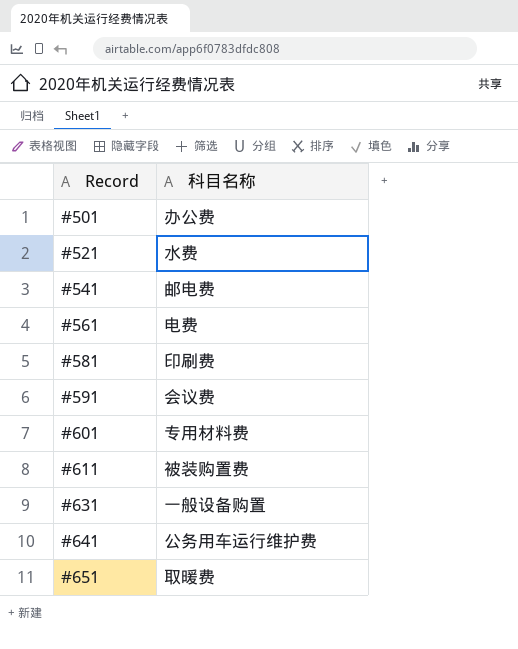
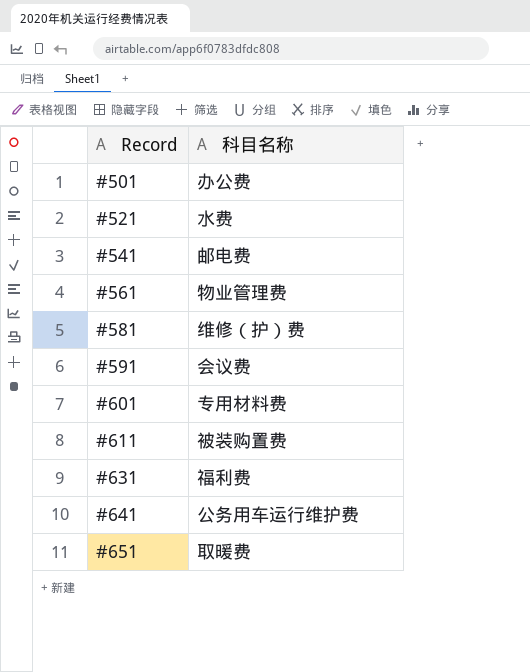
#561 | 科目名称: 电费 -> 物业管理费
#581 | 科目名称: 印刷费 -> 维修（护）费
#631 | 科目名称: 一般设备购置 -> 福利费

